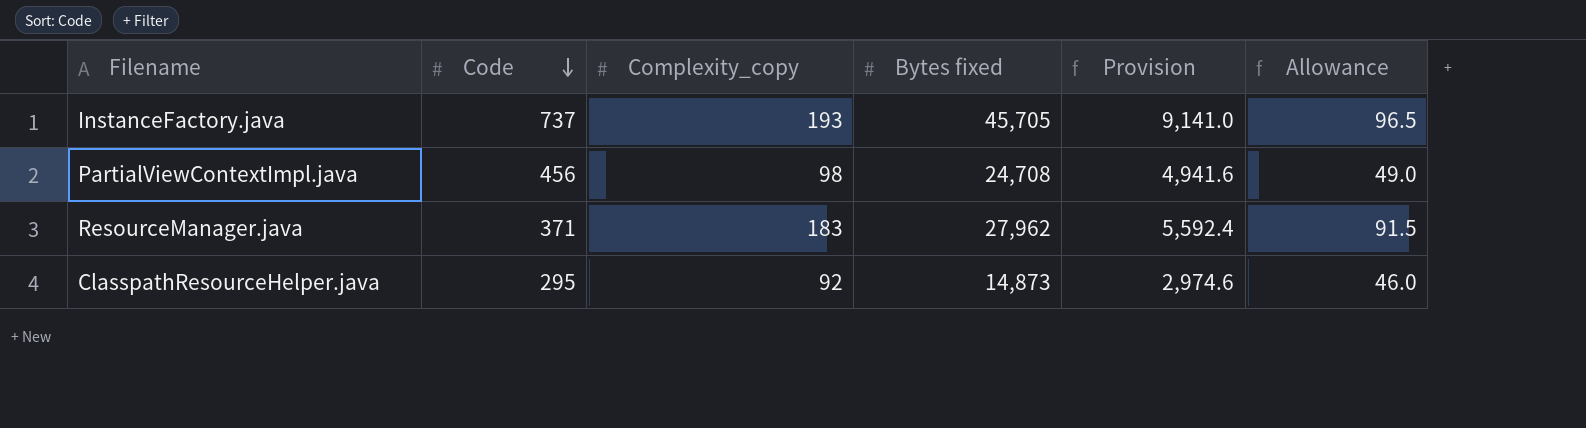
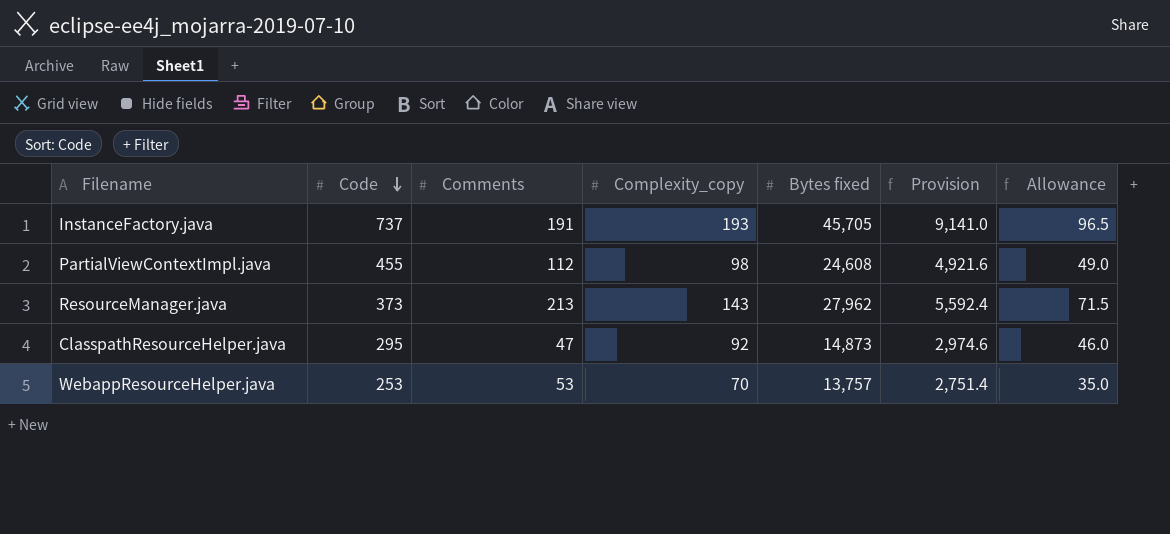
column Comments | position: none -> 3
PartialViewContextImpl.java | Code: 456 -> 455
PartialViewContextImpl.java | Bytes fixed: 24,708 -> 24,608
PartialViewContextImpl.java | Provision: 4,941.6 -> 4,921.6
ResourceManager.java | Code: 371 -> 373
ResourceManager.java | Complexity_copy: 183 -> 143
ResourceManager.java | Allowance: 91.5 -> 71.5
row WebappResourceHelper.java: none -> 253 | 53 | 70 | 13,757 | 2,751.4 | 35.0

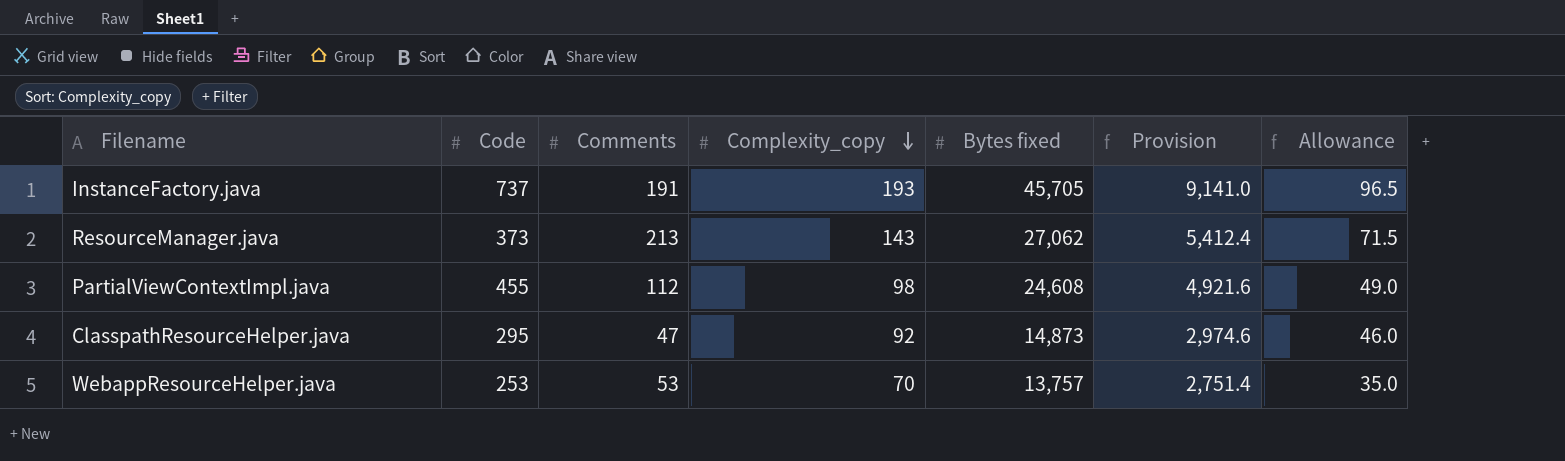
row order: Code descending -> Complexity_copy descending
ResourceManager.java | Bytes fixed: 27,962 -> 27,062
ResourceManager.java | Provision: 5,592.4 -> 5,412.4

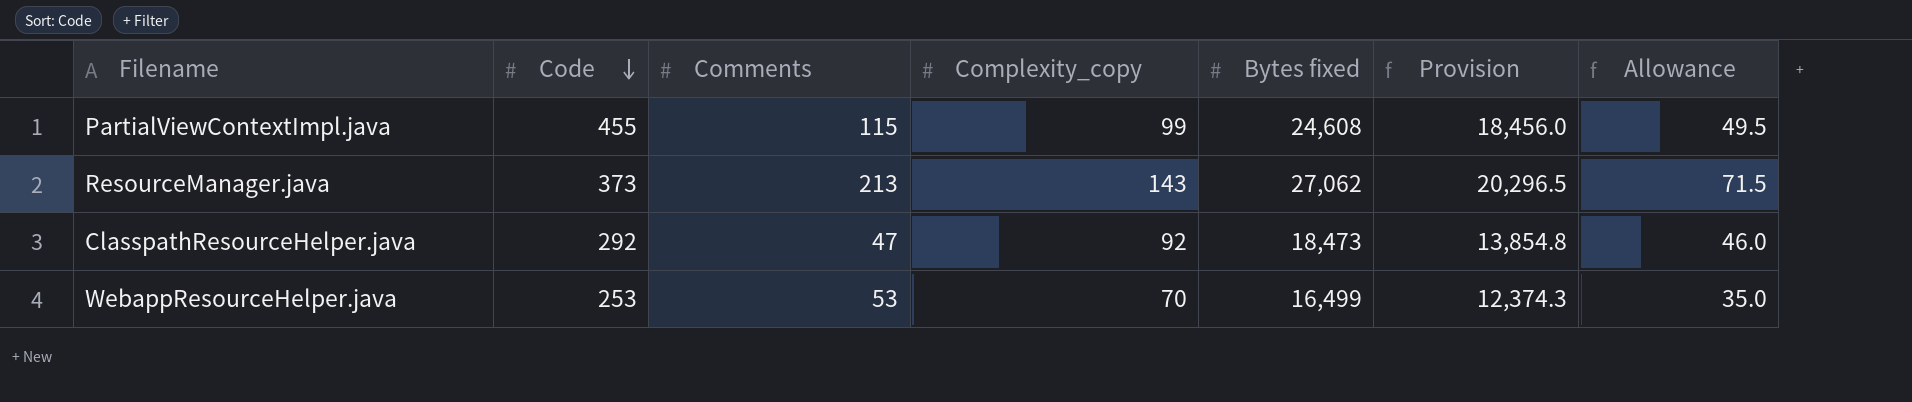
row order: Complexity_copy descending -> Code descending
column Provision | formula: [Bytes fixed] * 0.2 -> [Bytes fixed] * 0.75
row InstanceFactory.java: 737 | 191 | 193 | 45,705 | 9,141.0 | 96.5 -> none
PartialViewContextImpl.java | Comments: 112 -> 115
PartialViewContextImpl.java | Complexity_copy: 98 -> 99
PartialViewContextImpl.java | Allowance: 49.0 -> 49.5
ClasspathResourceHelper.java | Code: 295 -> 292
ClasspathResourceHelper.java | Bytes fixed: 14,873 -> 18,473
WebappResourceHelper.java | Bytes fixed: 13,757 -> 16,499

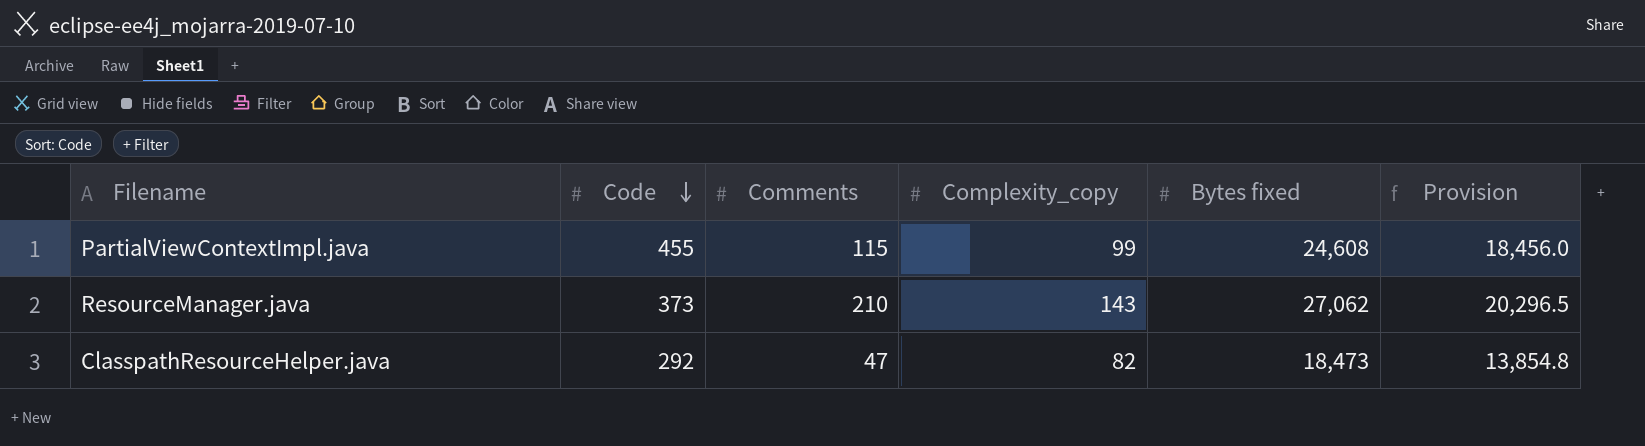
column Allowance | formula: [Complexity_copy] * 0.5 -> none
row WebappResourceHelper.java: 253 | 53 | 70 | 16,499 | 12,374.3 | 35.0 -> none
ResourceManager.java | Comments: 213 -> 210
ClasspathResourceHelper.java | Complexity_copy: 92 -> 82

